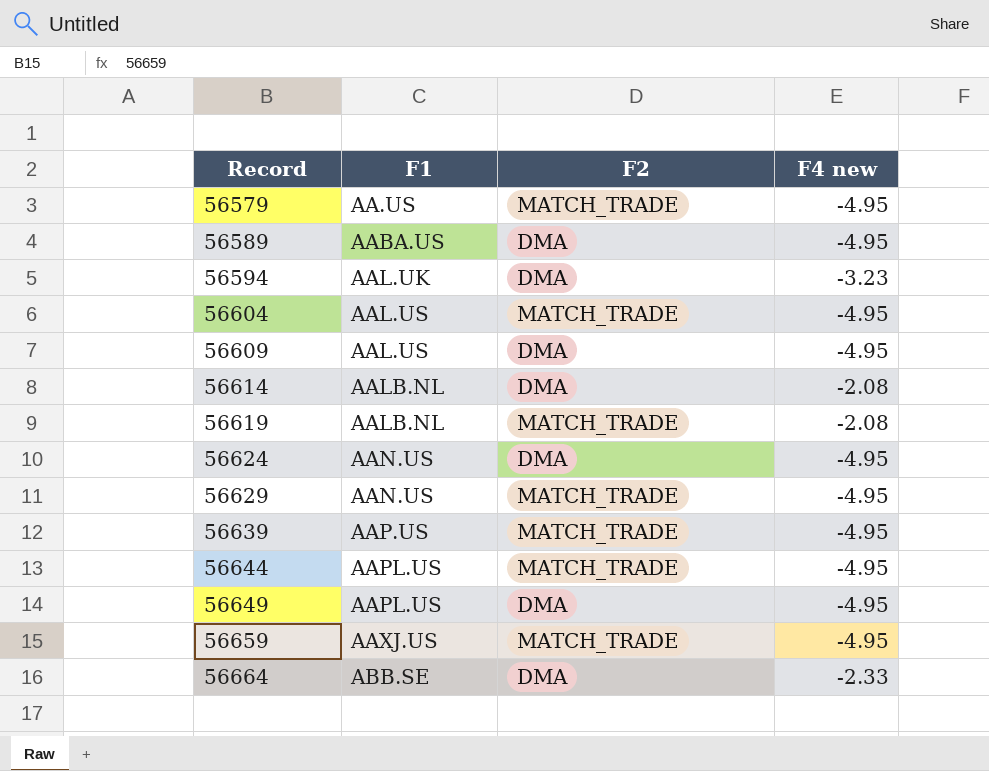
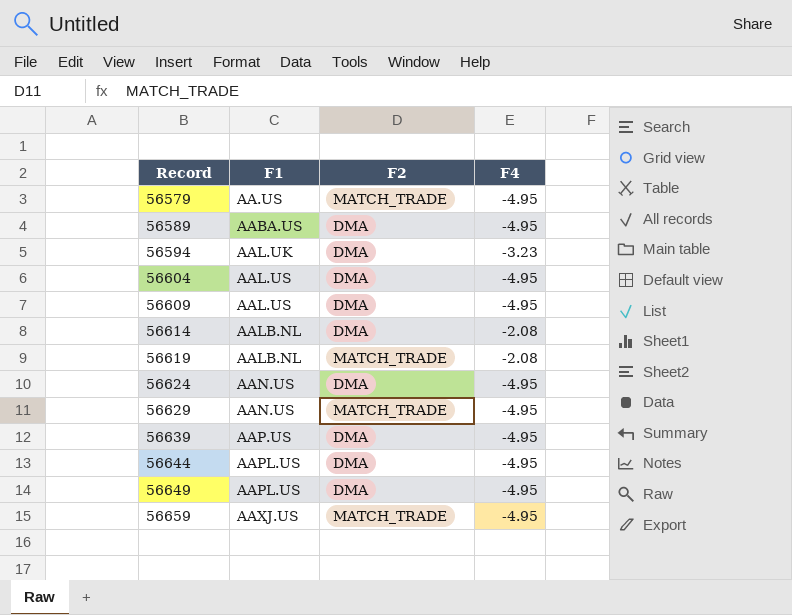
column name: F4 new -> F4
row 56664: ABB.SE | DMA | -2.33 -> none
56604 | F2: MATCH_TRADE -> DMA
56639 | F2: MATCH_TRADE -> DMA
56644 | F2: MATCH_TRADE -> DMA

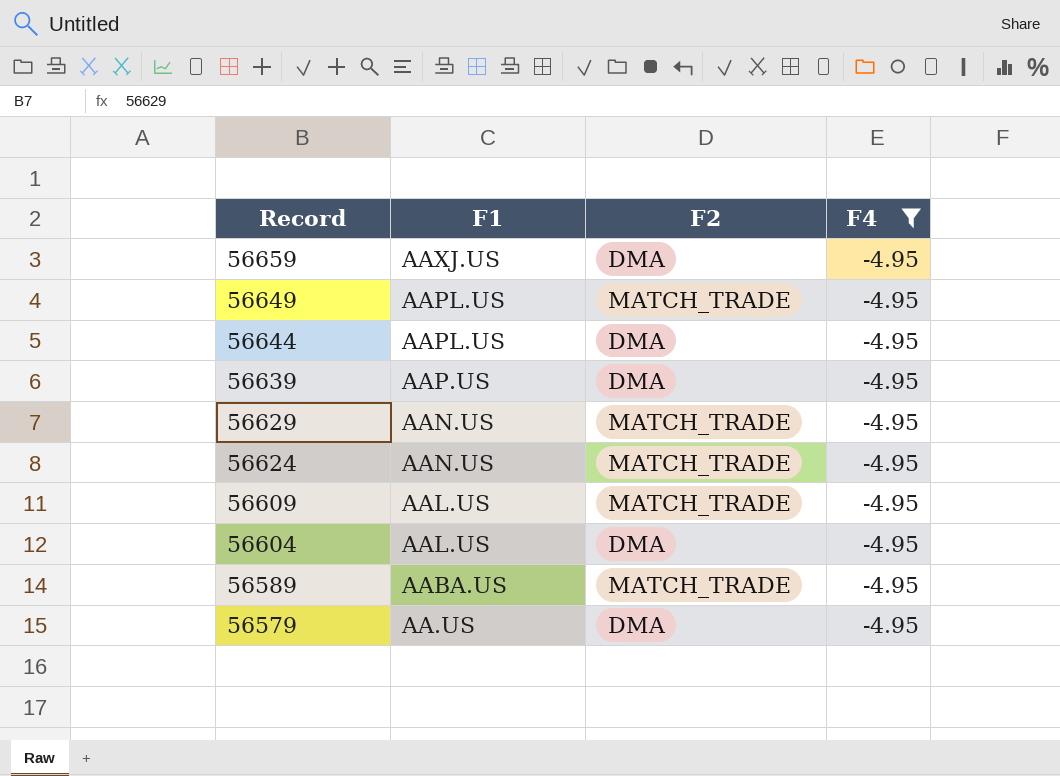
filter: none -> F4 = -4.95
row order: Record ascending -> Record descending
56659 | F2: MATCH_TRADE -> DMA
56649 | F2: DMA -> MATCH_TRADE
56624 | F2: DMA -> MATCH_TRADE
56609 | F2: DMA -> MATCH_TRADE
56589 | F2: DMA -> MATCH_TRADE
56579 | F2: MATCH_TRADE -> DMA

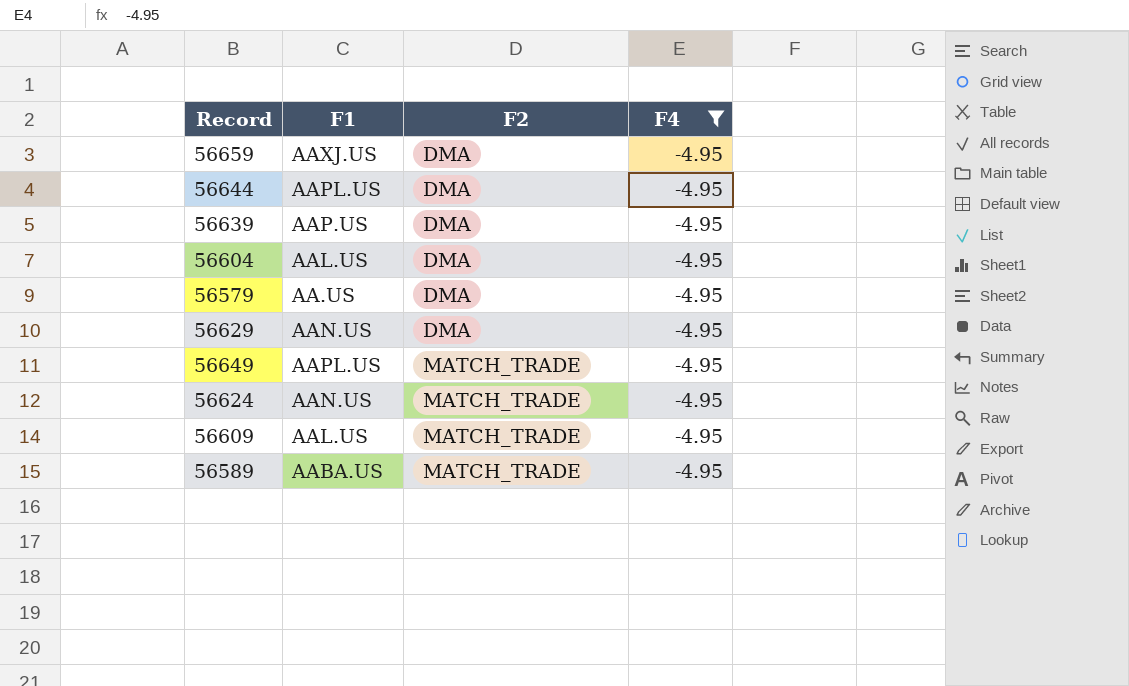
row order: Record descending -> F2 ascending
56629 | F2: MATCH_TRADE -> DMA

